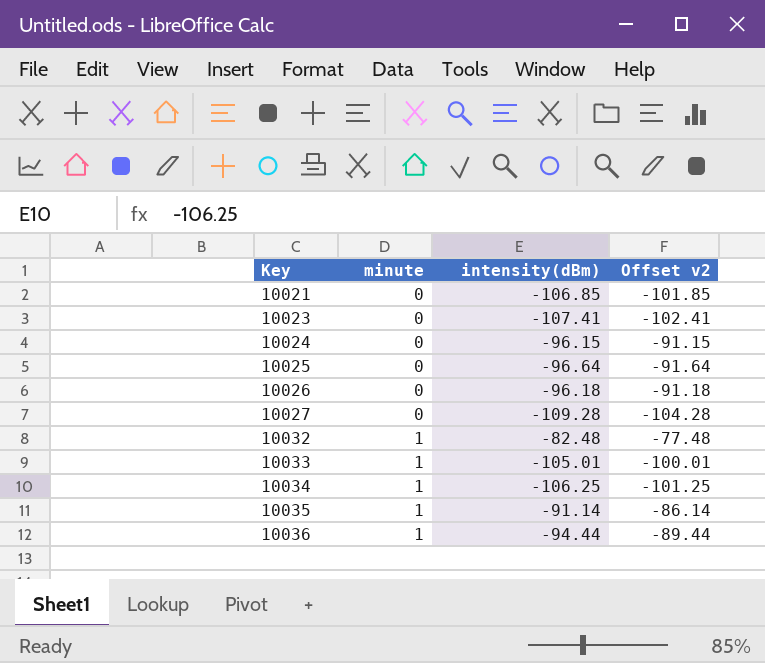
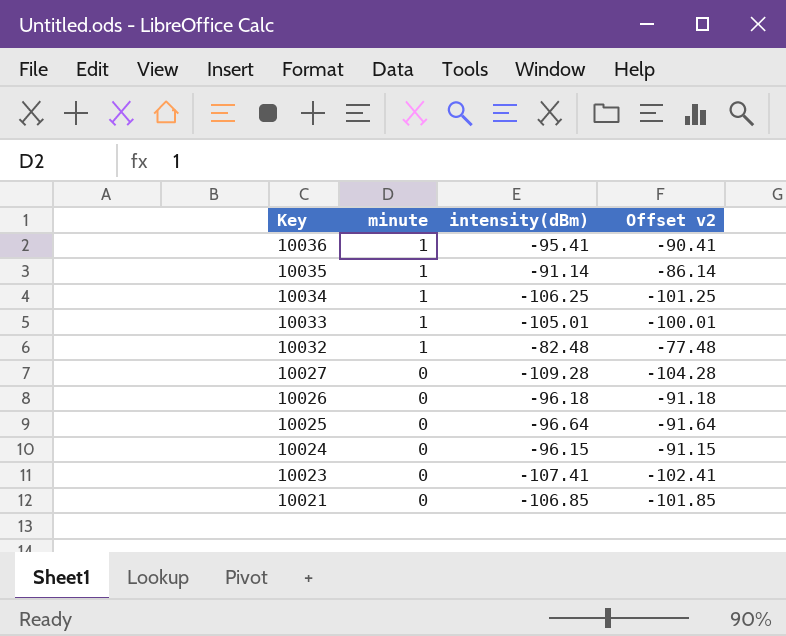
row order: Key ascending -> Key descending
10036 | intensity(dBm): -94.44 -> -95.41
10036 | Offset v2: -89.44 -> -90.41

